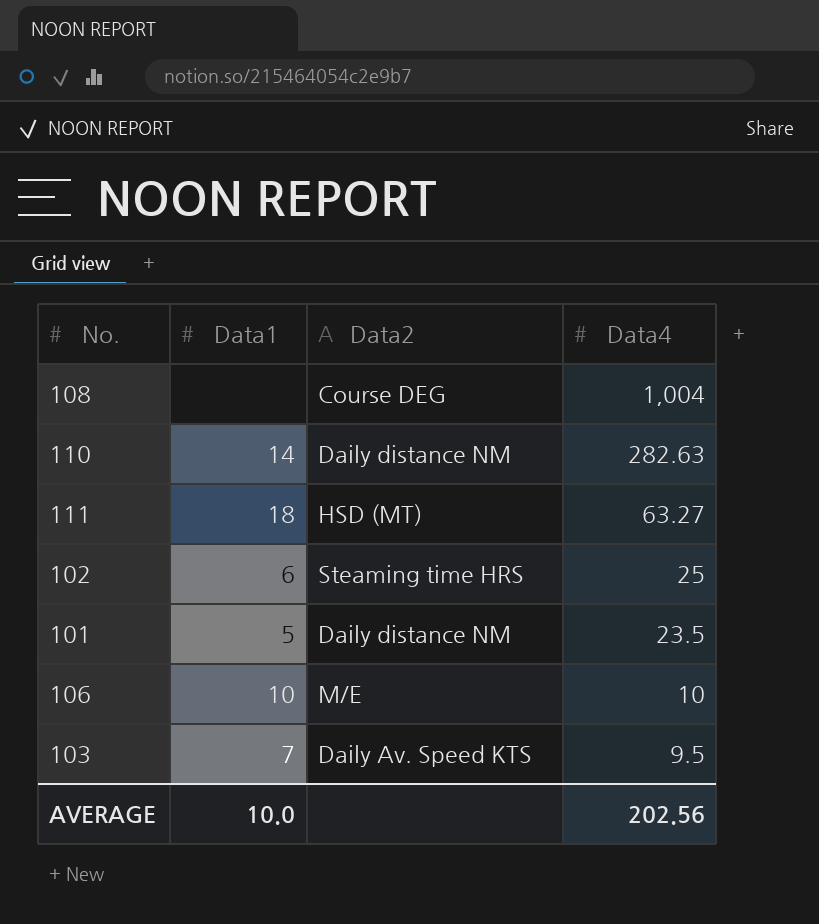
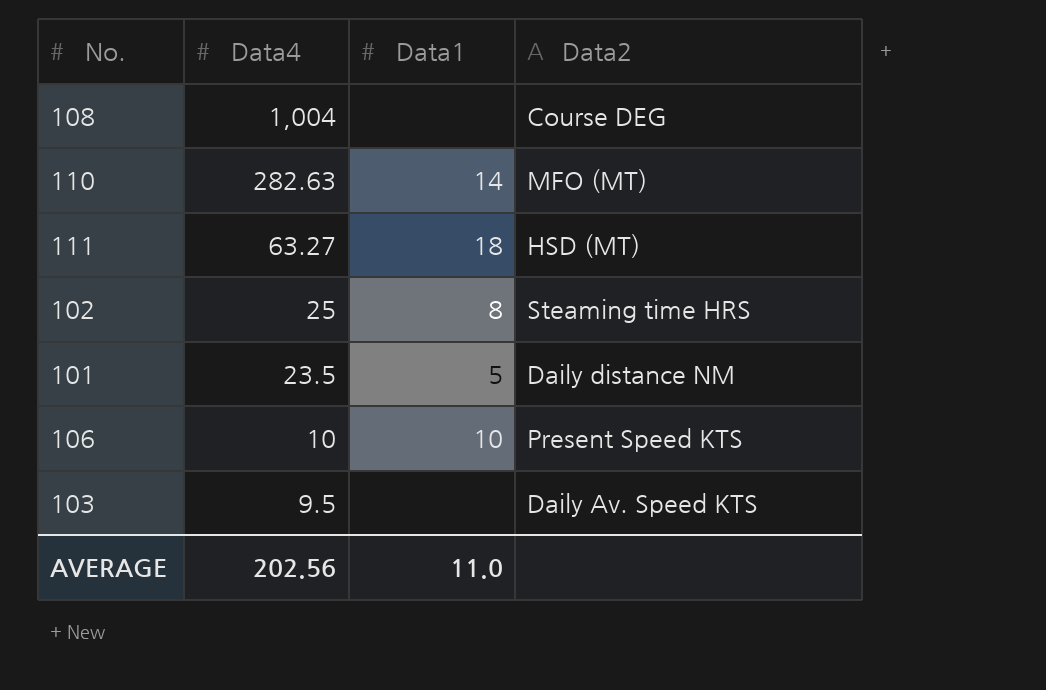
column Data4 | position: 4 -> 2
110 | Data2: Daily distance NM -> MFO (MT)
102 | Data1: 6 -> 8
106 | Data2: M/E -> Present Speed KTS
103 | Data1: 7 -> none
AVERAGE | Data1: 10.0 -> 11.0

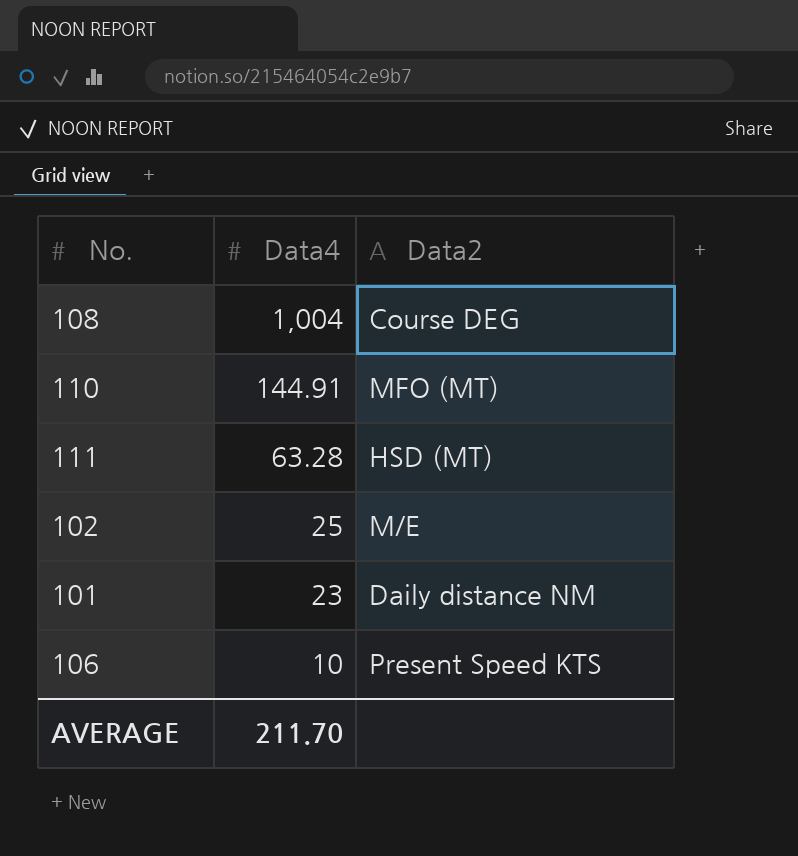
column Data1 | position: 3 -> none
row 103: 9.5 | none | Daily Av. Speed KTS -> none
110 | Data4: 282.63 -> 144.91
111 | Data4: 63.27 -> 63.28
102 | Data2: Steaming time HRS -> M/E
101 | Data4: 23.5 -> 23
AVERAGE | Data4: 202.56 -> 211.70

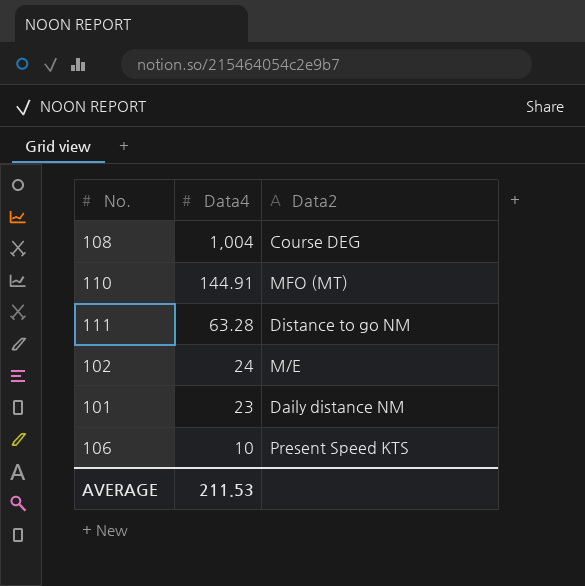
111 | Data2: HSD (MT) -> Distance to go NM
102 | Data4: 25 -> 24
AVERAGE | Data4: 211.70 -> 211.53

